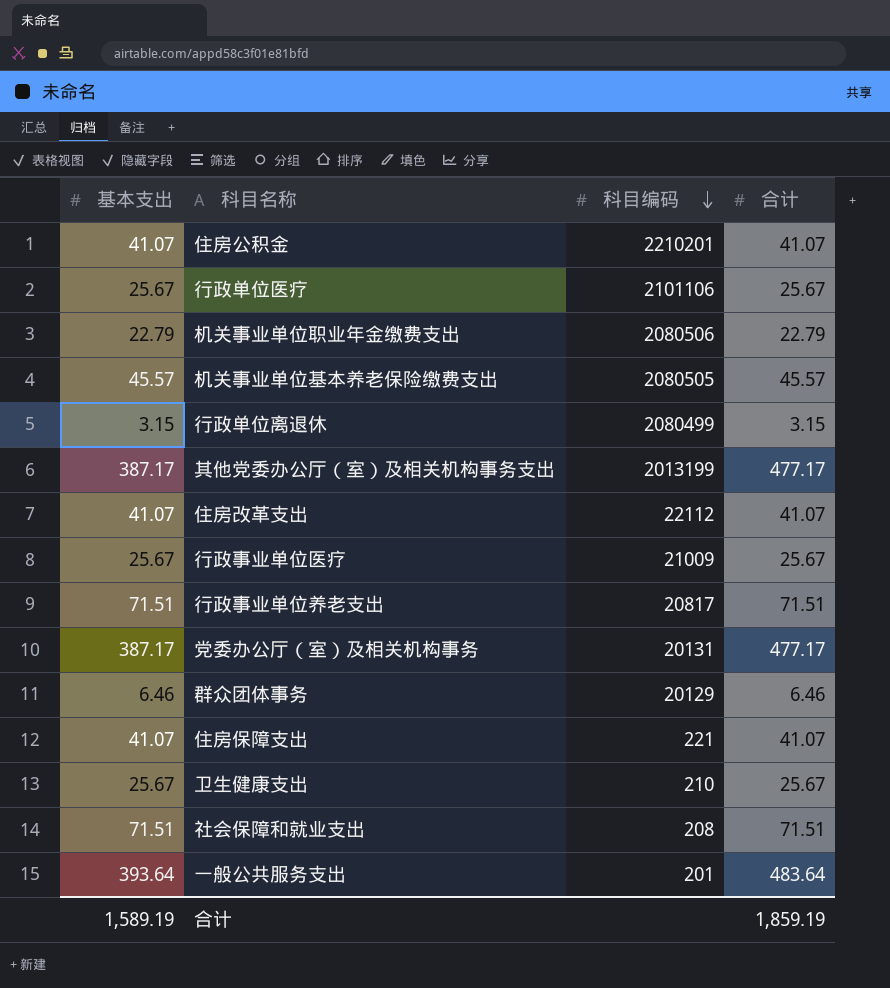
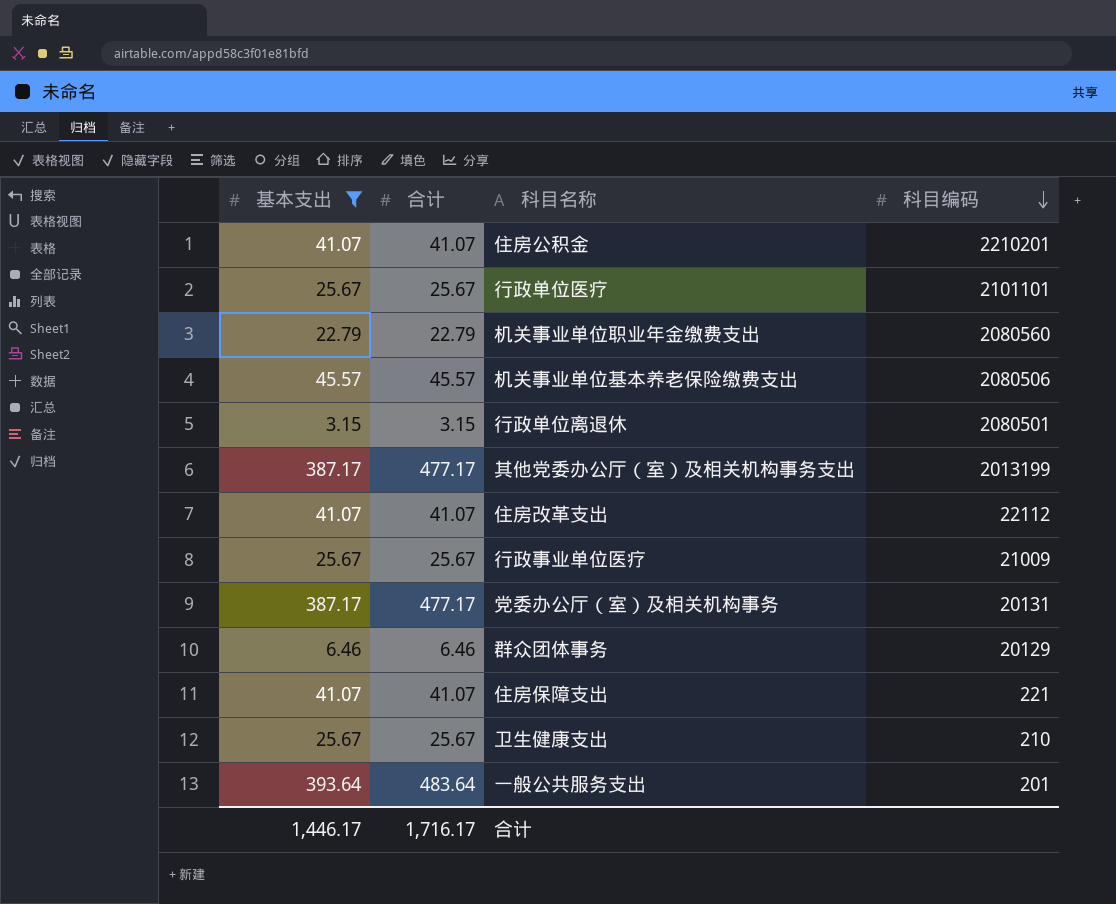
filter: none -> 基本支出 != 71.51
column 合计 | position: 4 -> 2
行政单位医疗 | 科目编码: 2101106 -> 2101101
机关事业单位职业年金缴费支出 | 科目编码: 2080506 -> 2080560
机关事业单位基本养老保险缴费支出 | 科目编码: 2080505 -> 2080506
行政单位离退休 | 科目编码: 2080499 -> 2080501
合计 | 基本支出: 1,589.19 -> 1,446.17
合计 | 合计: 1,859.19 -> 1,716.17

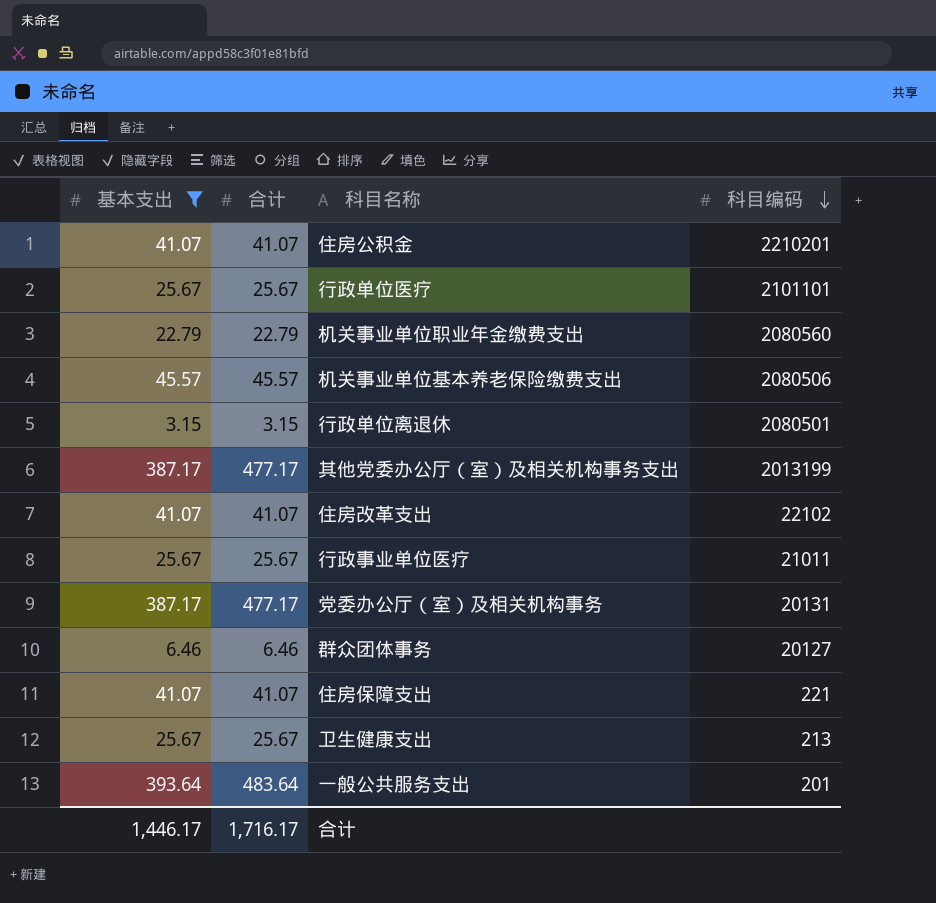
住房改革支出 | 科目编码: 22112 -> 22102
行政事业单位医疗 | 科目编码: 21009 -> 21011
群众团体事务 | 科目编码: 20129 -> 20127
卫生健康支出 | 科目编码: 210 -> 213

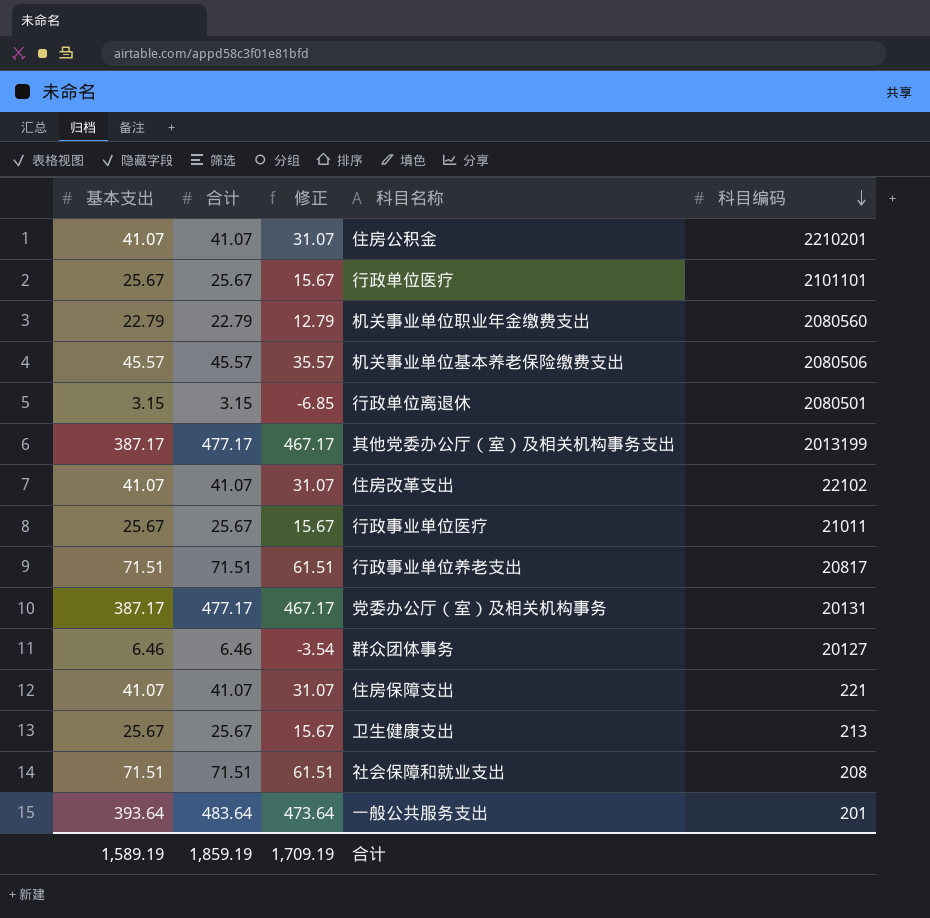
filter: 基本支出 != 71.51 -> none
column 修正 | formula: none -> [合计] - 10
合计 | 基本支出: 1,446.17 -> 1,589.19
合计 | 合计: 1,716.17 -> 1,859.19

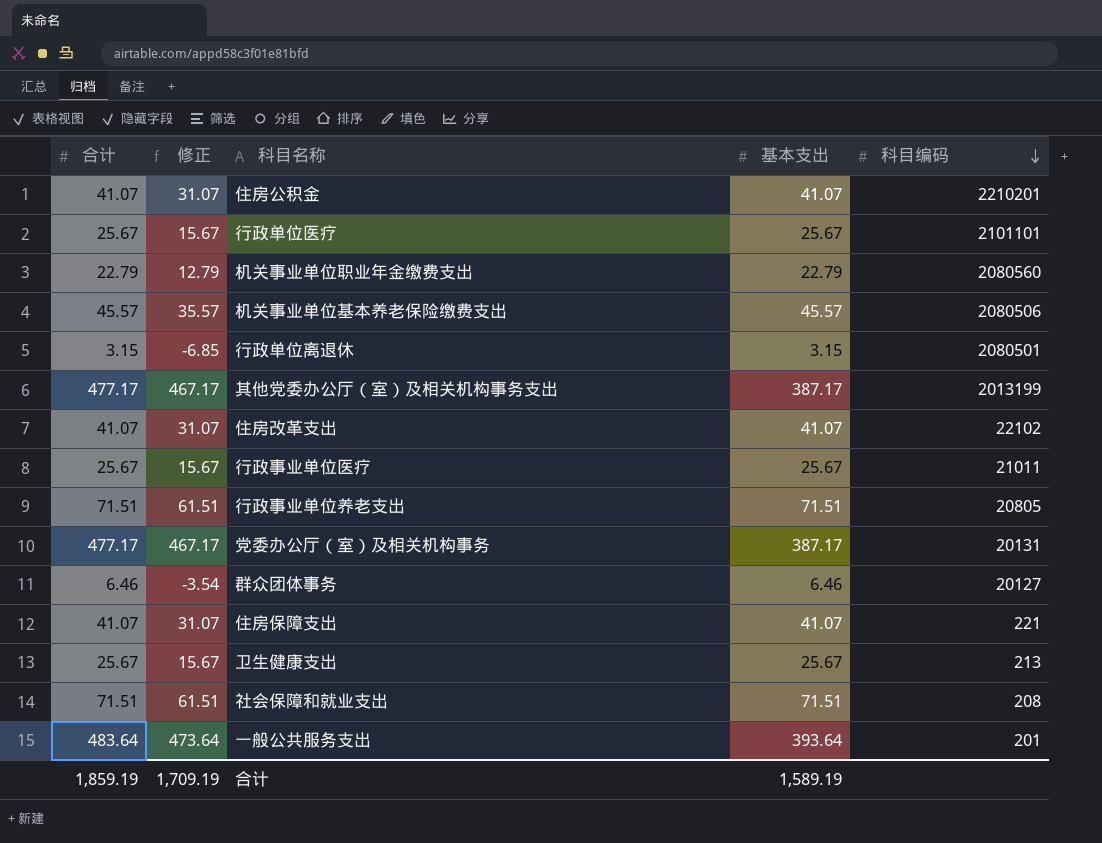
column 基本支出 | position: 1 -> 4
行政事业单位养老支出 | 科目编码: 20817 -> 20805

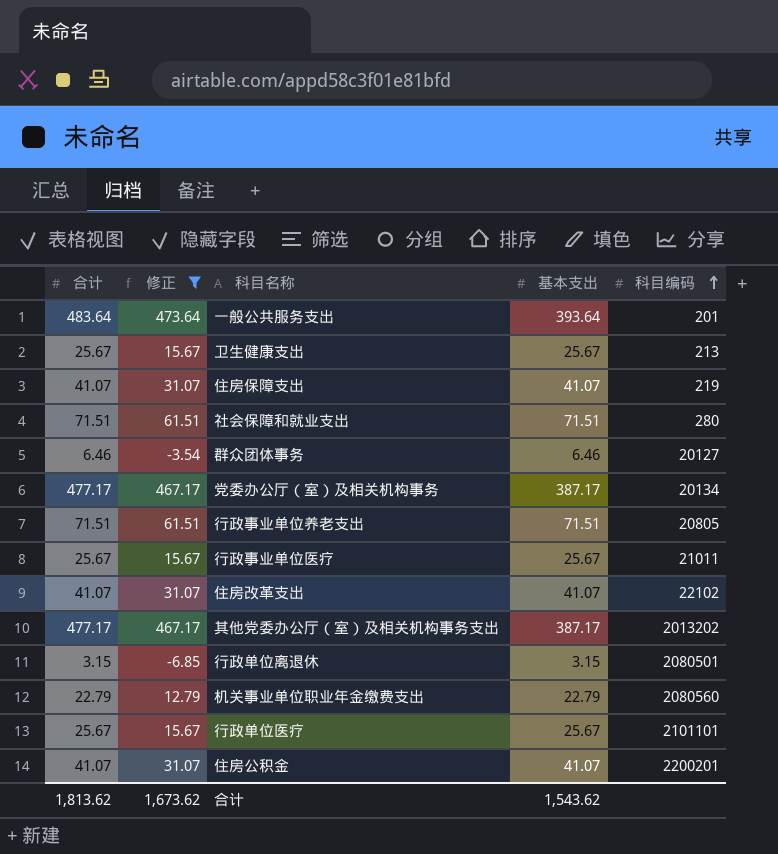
filter: none -> 修正 != 35.57
row order: 科目编码 descending -> 科目编码 ascending
住房保障支出 | 科目编码: 221 -> 219
社会保障和就业支出 | 科目编码: 208 -> 280
党委办公厅（室）及相关机构事务 | 科目编码: 20131 -> 20134
其他党委办公厅（室）及相关机构事务支出 | 科目编码: 2013199 -> 2013202
住房公积金 | 科目编码: 2210201 -> 2200201
合计 | 合计: 1,859.19 -> 1,813.62
合计 | 修正: 1,709.19 -> 1,673.62
合计 | 基本支出: 1,589.19 -> 1,543.62

